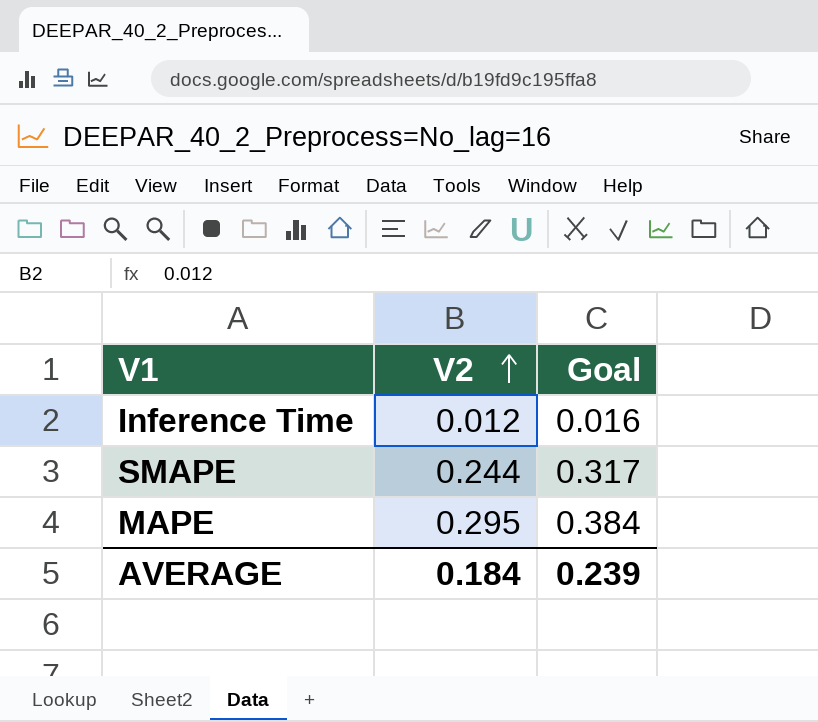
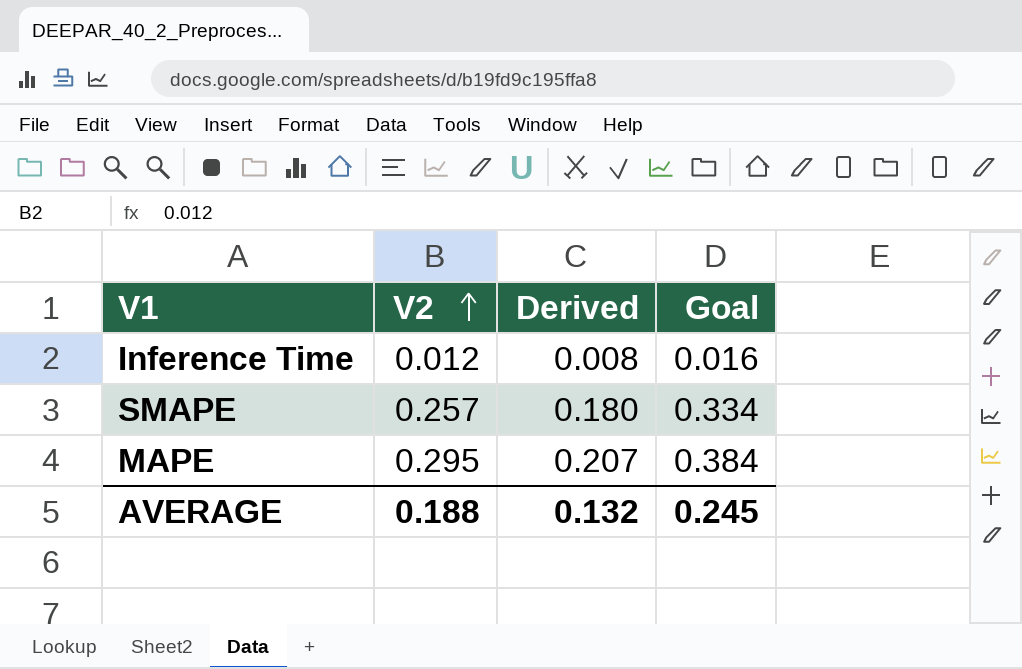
column Derived | formula: none -> [V2] * 0.7
SMAPE | V2: 0.244 -> 0.257
SMAPE | Goal: 0.317 -> 0.334
AVERAGE | V2: 0.184 -> 0.188
AVERAGE | Goal: 0.239 -> 0.245

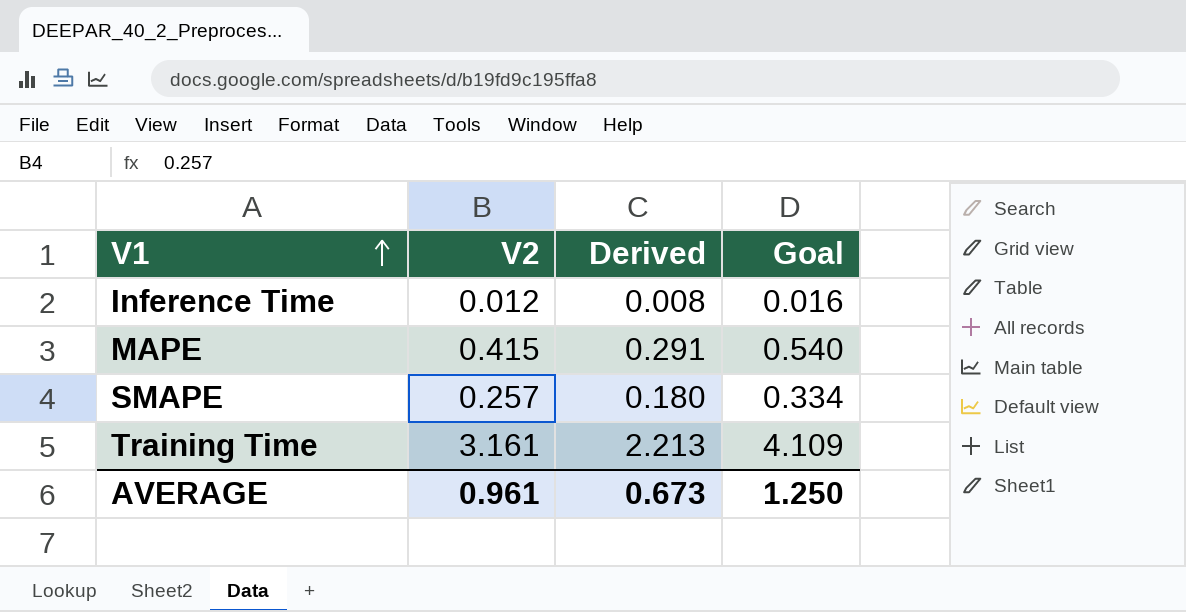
row order: V2 ascending -> V1 ascending
MAPE | V2: 0.295 -> 0.415
MAPE | Derived: 0.207 -> 0.291
MAPE | Goal: 0.384 -> 0.540
row Training Time: none -> 3.161 | 2.213 | 4.109
AVERAGE | V2: 0.188 -> 0.961
AVERAGE | Derived: 0.132 -> 0.673
AVERAGE | Goal: 0.245 -> 1.250

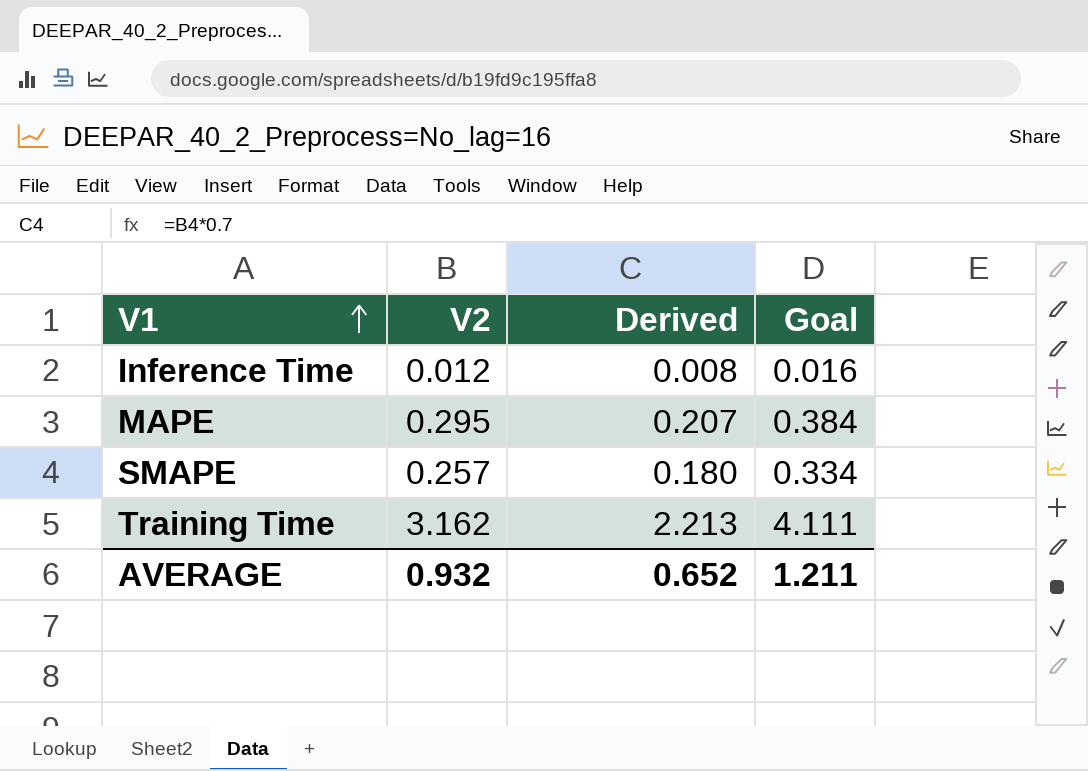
MAPE | V2: 0.415 -> 0.295
MAPE | Derived: 0.291 -> 0.207
MAPE | Goal: 0.540 -> 0.384
Training Time | V2: 3.161 -> 3.162
Training Time | Goal: 4.109 -> 4.111
AVERAGE | V2: 0.961 -> 0.932
AVERAGE | Derived: 0.673 -> 0.652
AVERAGE | Goal: 1.250 -> 1.211

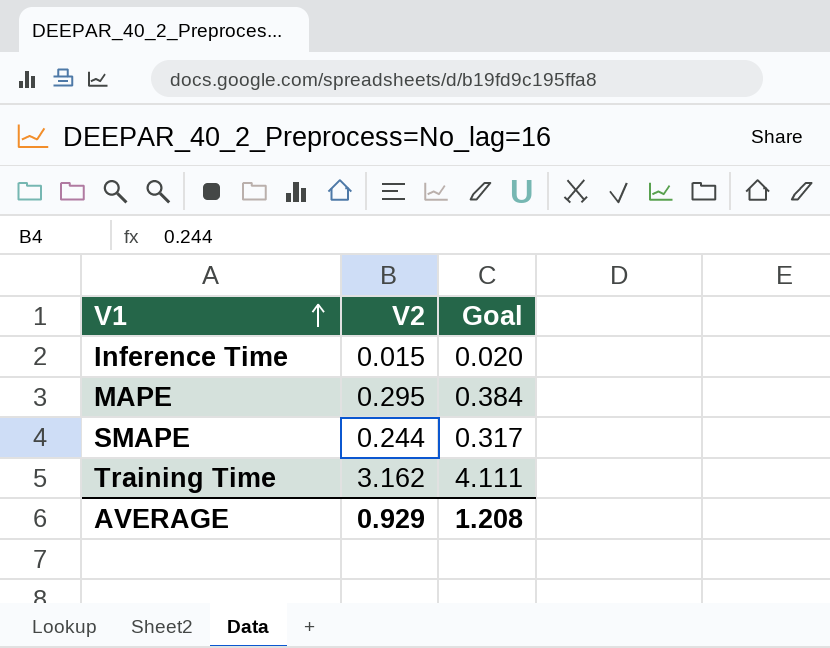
column Derived | formula: [V2] * 0.7 -> none
Inference Time | V2: 0.012 -> 0.015
Inference Time | Goal: 0.016 -> 0.020
SMAPE | V2: 0.257 -> 0.244
SMAPE | Goal: 0.334 -> 0.317
AVERAGE | V2: 0.932 -> 0.929
AVERAGE | Goal: 1.211 -> 1.208

